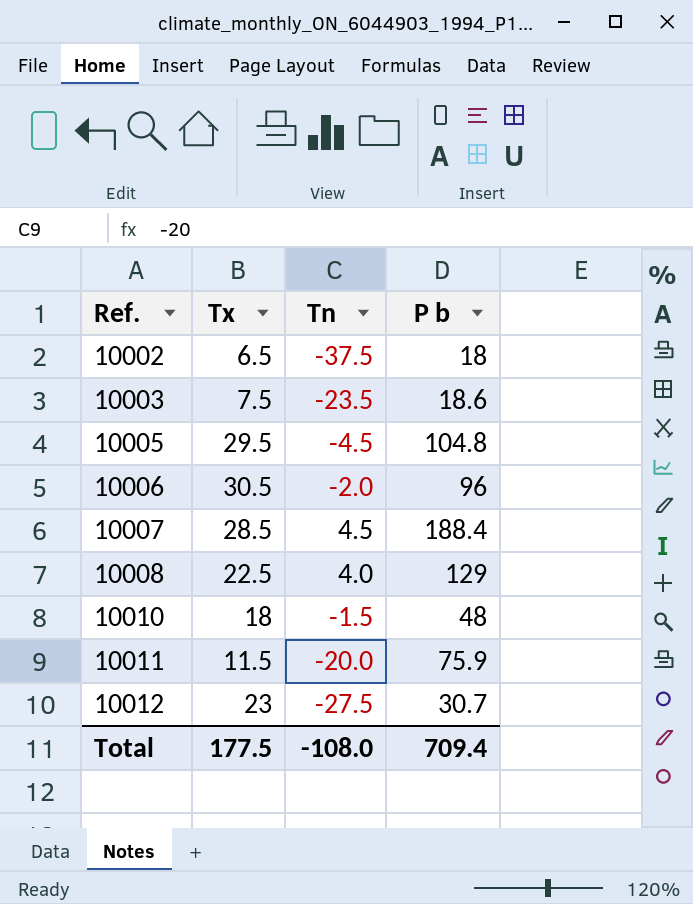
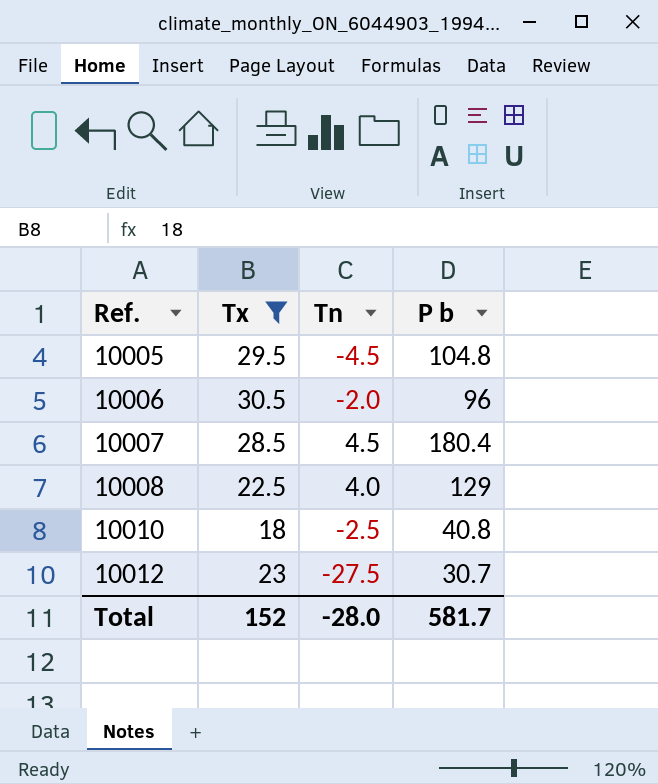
filter: none -> Tx >= 18
10007 | P b: 188.4 -> 180.4
10010 | Tn: -1.5 -> -2.5
10010 | P b: 48 -> 40.8
Total | Tx: 177.5 -> 152
Total | Tn: -108.0 -> -28.0
Total | P b: 709.4 -> 581.7

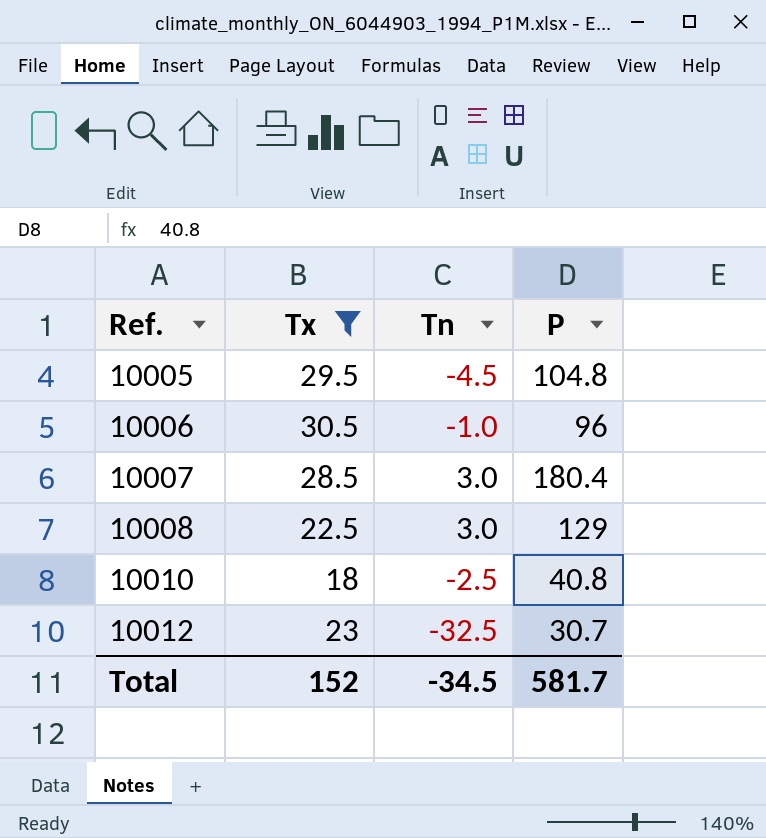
column name: P b -> P
10006 | Tn: -2.0 -> -1.0
10007 | Tn: 4.5 -> 3.0
10008 | Tn: 4.0 -> 3.0
10012 | Tn: -27.5 -> -32.5
Total | Tn: -28.0 -> -34.5

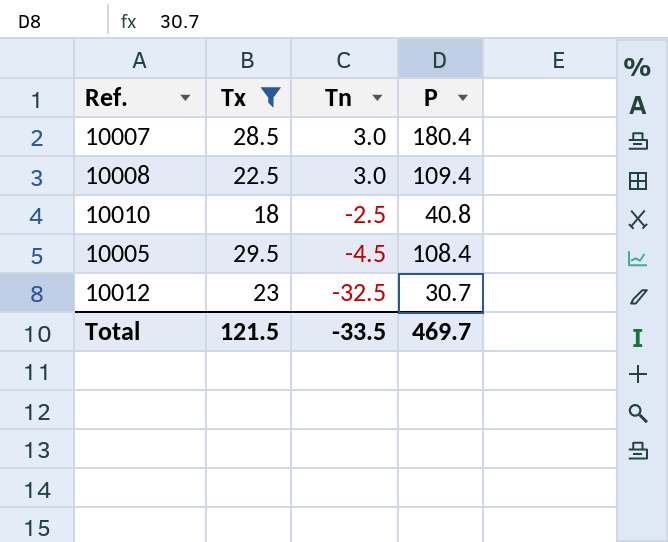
row order: Ref. ascending -> Tn descending
row 10006: 30.5 | -1.0 | 96 -> none
10008 | P: 129 -> 109.4
10005 | P: 104.8 -> 108.4
Total | Tx: 152 -> 121.5
Total | Tn: -34.5 -> -33.5
Total | P: 581.7 -> 469.7

